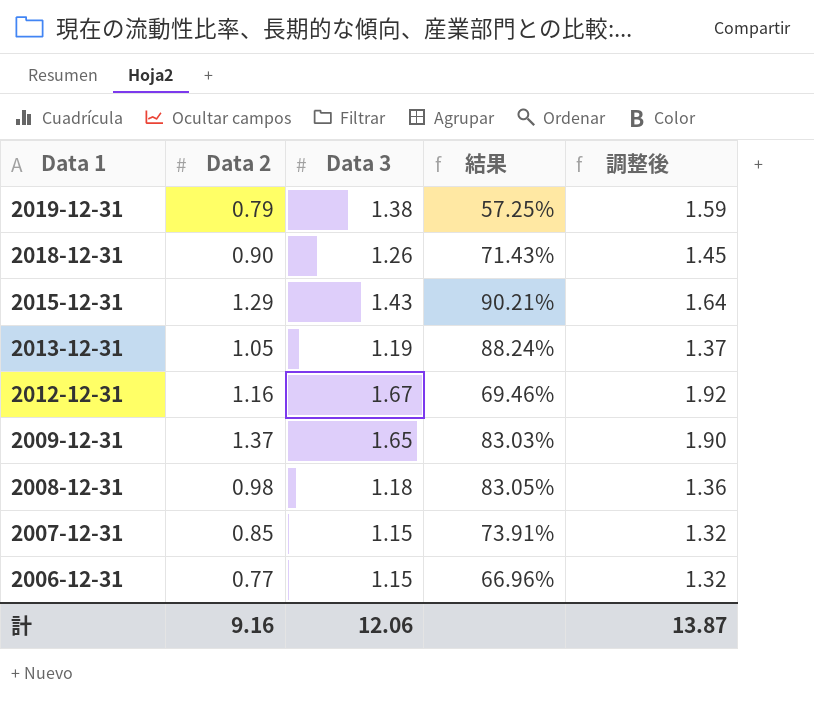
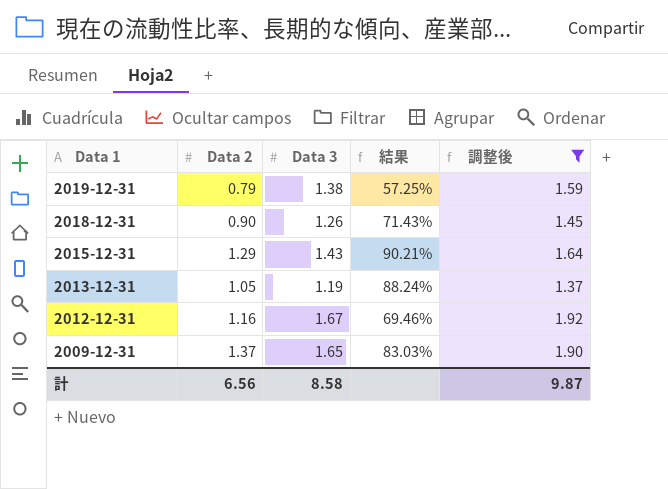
filter: none -> 調整後 >= 1.37
計 | Data 2: 9.16 -> 6.56
計 | Data 3: 12.06 -> 8.58
計 | 調整後: 13.87 -> 9.87

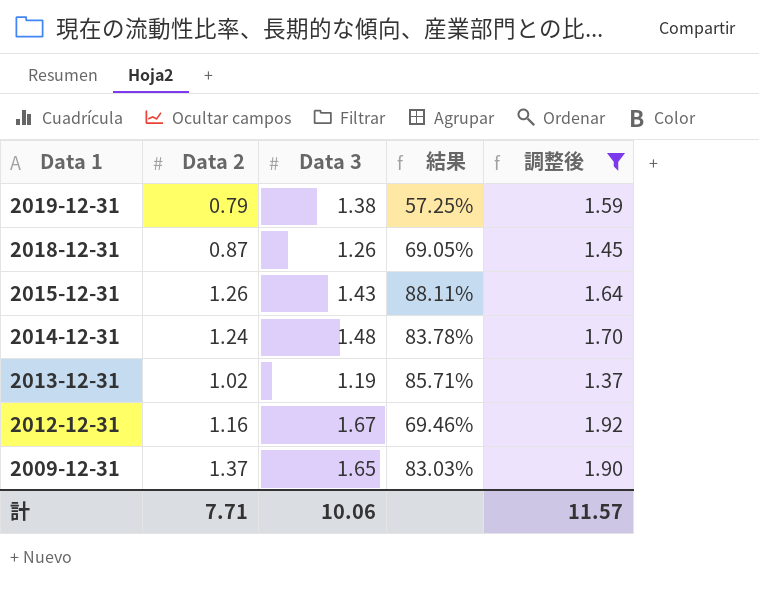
2018-12-31 | Data 2: 0.90 -> 0.87
2018-12-31 | 結果: 71.43% -> 69.05%
2015-12-31 | Data 2: 1.29 -> 1.26
2015-12-31 | 結果: 90.21% -> 88.11%
row 2014-12-31: none -> 1.24 | 1.48 | 83.78% | 1.70
2013-12-31 | Data 2: 1.05 -> 1.02
2013-12-31 | 結果: 88.24% -> 85.71%
計 | Data 2: 6.56 -> 7.71
計 | Data 3: 8.58 -> 10.06
計 | 調整後: 9.87 -> 11.57

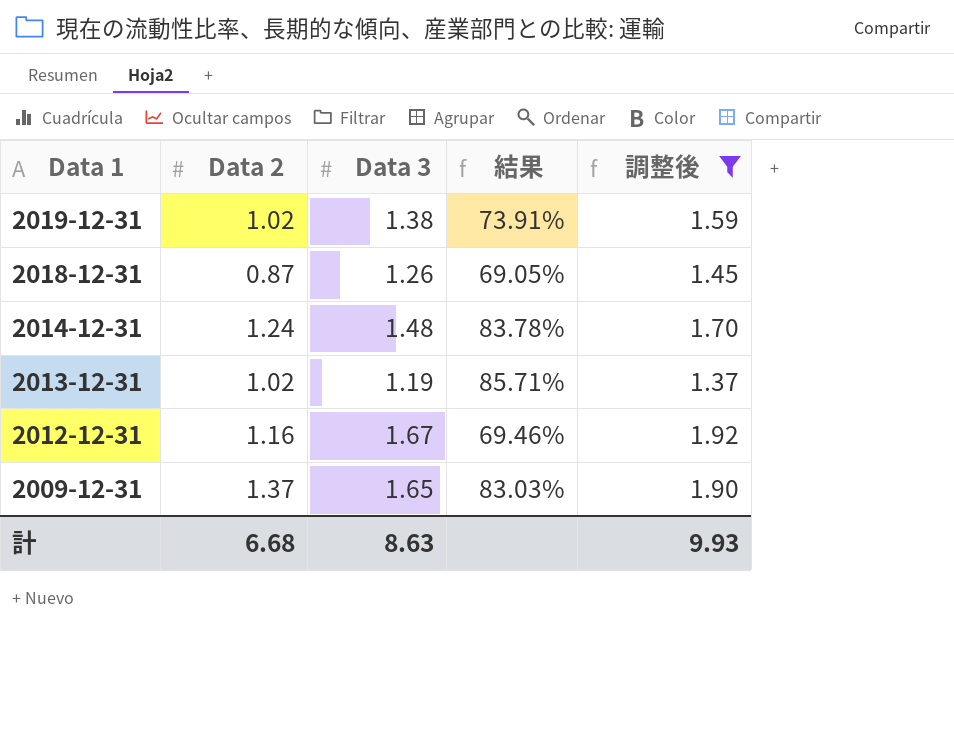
row 2015-12-31: 1.26 | 1.43 | 88.11% | 1.64 -> none
2019-12-31 | Data 2: 0.79 -> 1.02
2019-12-31 | 結果: 57.25% -> 73.91%
計 | Data 2: 7.71 -> 6.68
計 | Data 3: 10.06 -> 8.63
計 | 調整後: 11.57 -> 9.93

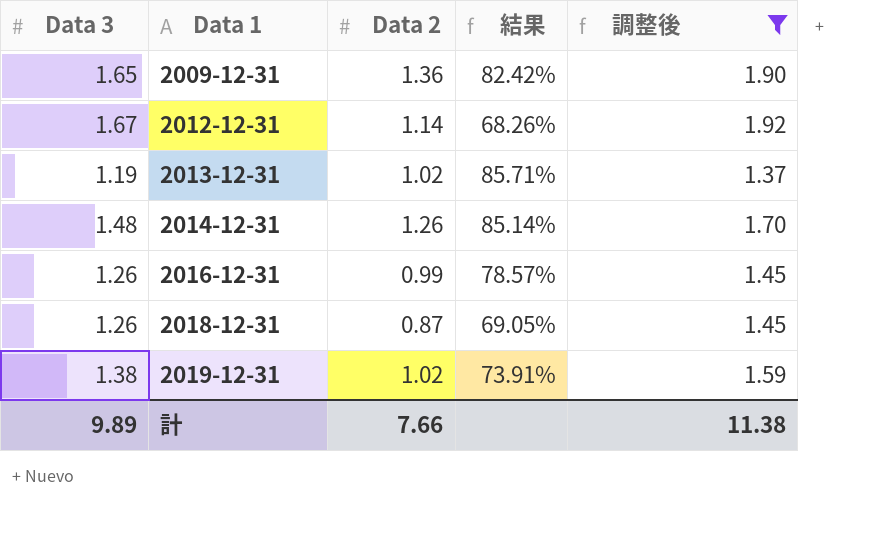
row order: Data 1 descending -> Data 1 ascending
column Data 3 | position: 3 -> 1
2009-12-31 | Data 2: 1.37 -> 1.36
2009-12-31 | 結果: 83.03% -> 82.42%
2012-12-31 | Data 2: 1.16 -> 1.14
2012-12-31 | 結果: 69.46% -> 68.26%
2014-12-31 | Data 2: 1.24 -> 1.26
2014-12-31 | 結果: 83.78% -> 85.14%
row 2016-12-31: none -> 1.26 | 0.99 | 78.57% | 1.45
計 | Data 3: 8.63 -> 9.89
計 | Data 2: 6.68 -> 7.66
計 | 調整後: 9.93 -> 11.38

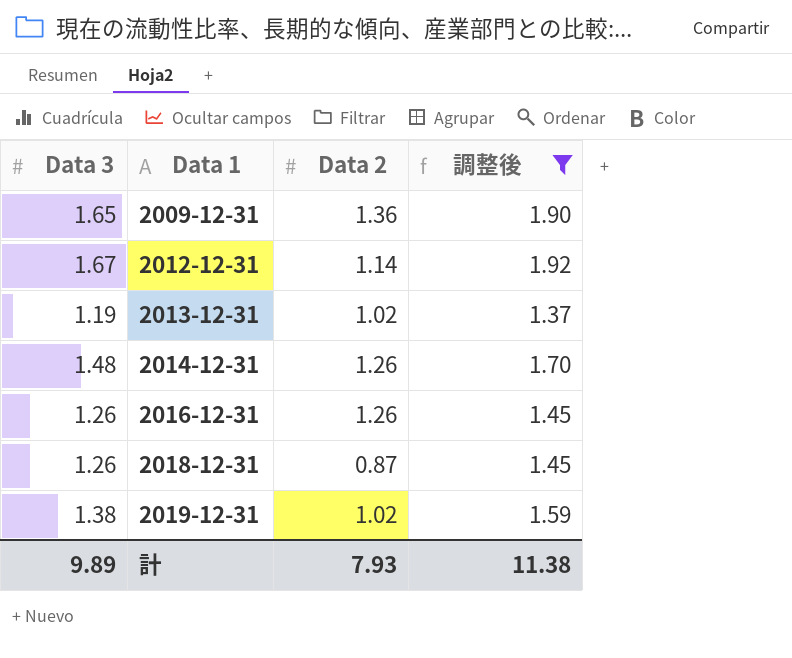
column 結果 | formula: [Data 2] / [Data 3] -> none
2016-12-31 | Data 2: 0.99 -> 1.26
計 | Data 2: 7.66 -> 7.93

